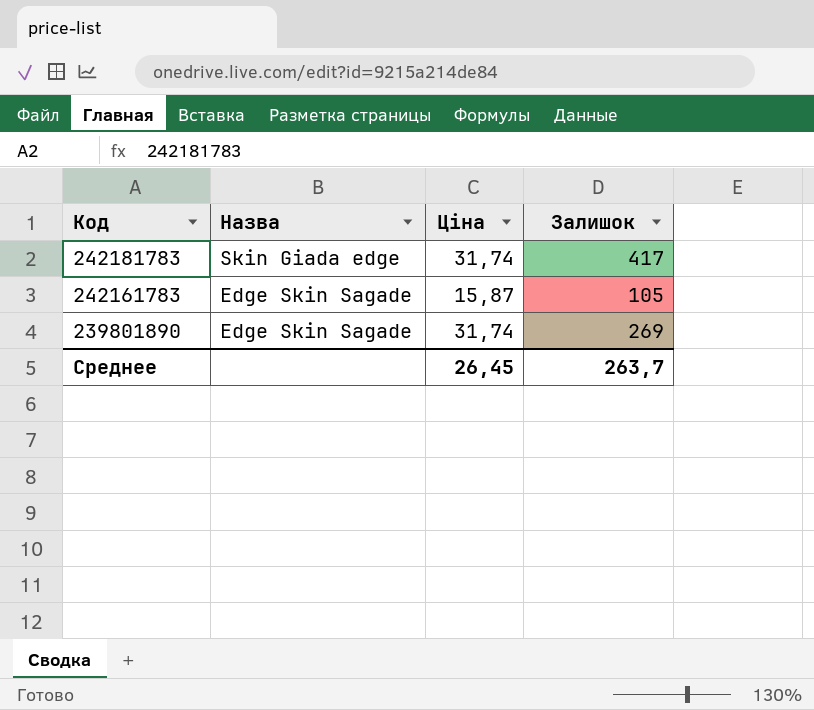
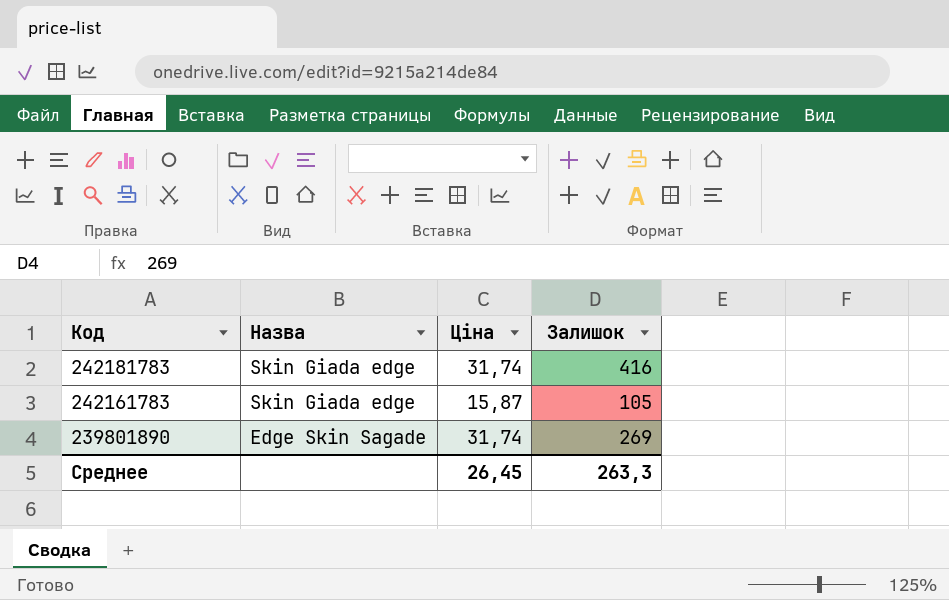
242181783 | Залишок: 417 -> 416
242161783 | Назва: Edge Skin Sagade -> Skin Giada edge
Среднее | Залишок: 263,7 -> 263,3

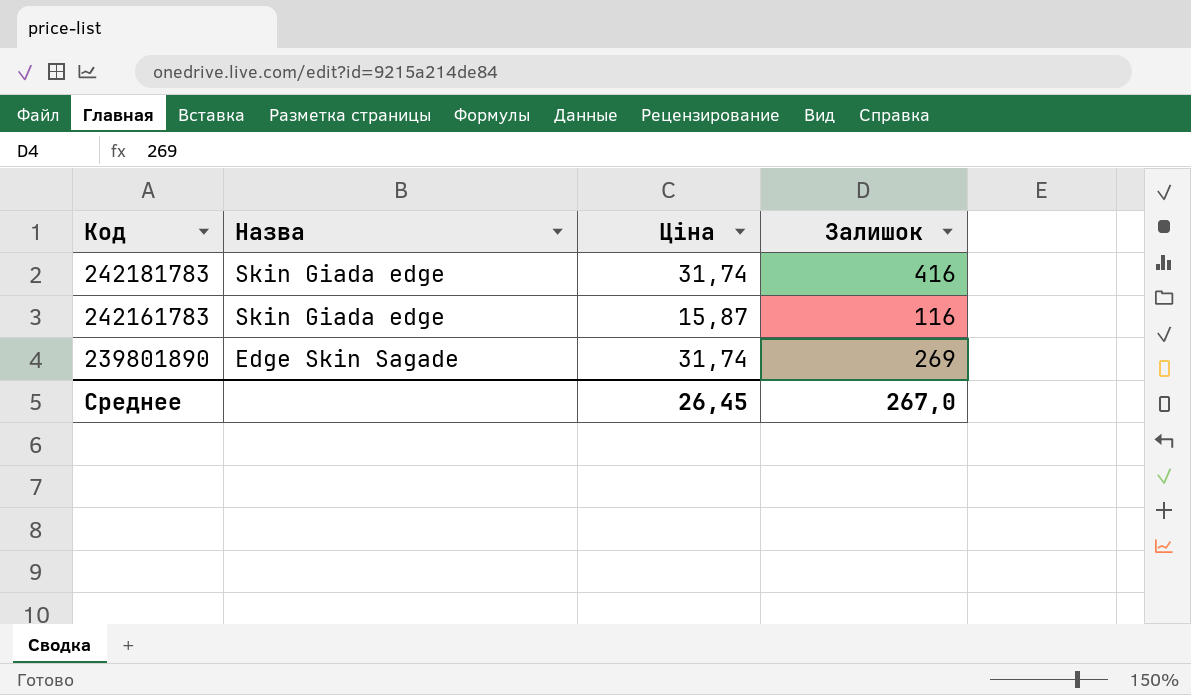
242161783 | Залишок: 105 -> 116
Среднее | Залишок: 263,3 -> 267,0

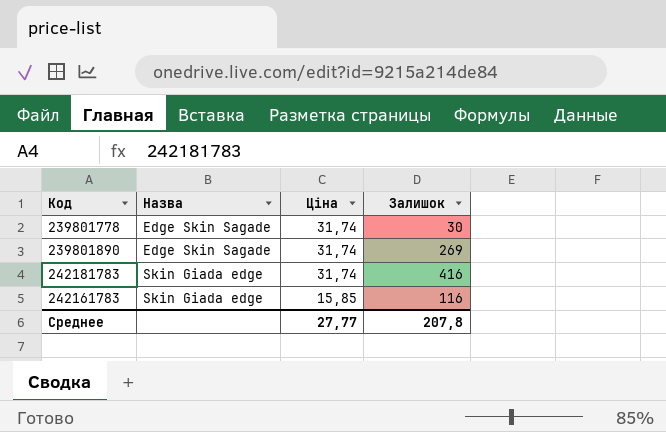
row order: Код descending -> Назва ascending
row 239801778: none -> Edge Skin Sagade | 31,74 | 30
242161783 | Ціна: 15,87 -> 15,85
Среднее | Ціна: 26,45 -> 27,77
Среднее | Залишок: 267,0 -> 207,8

